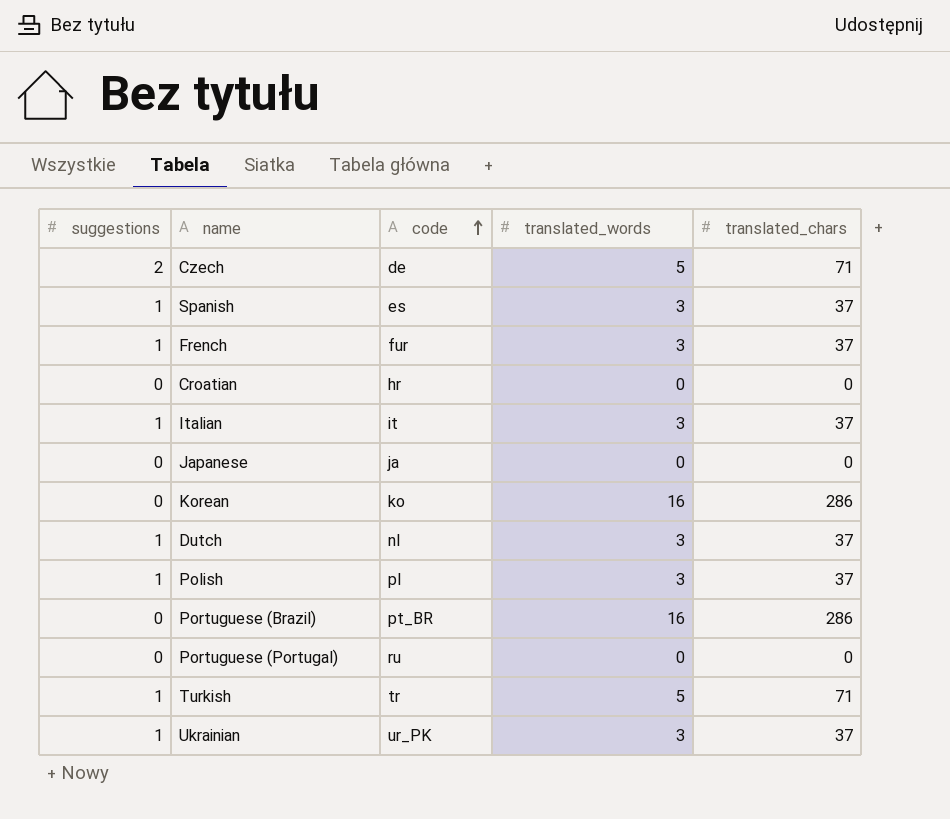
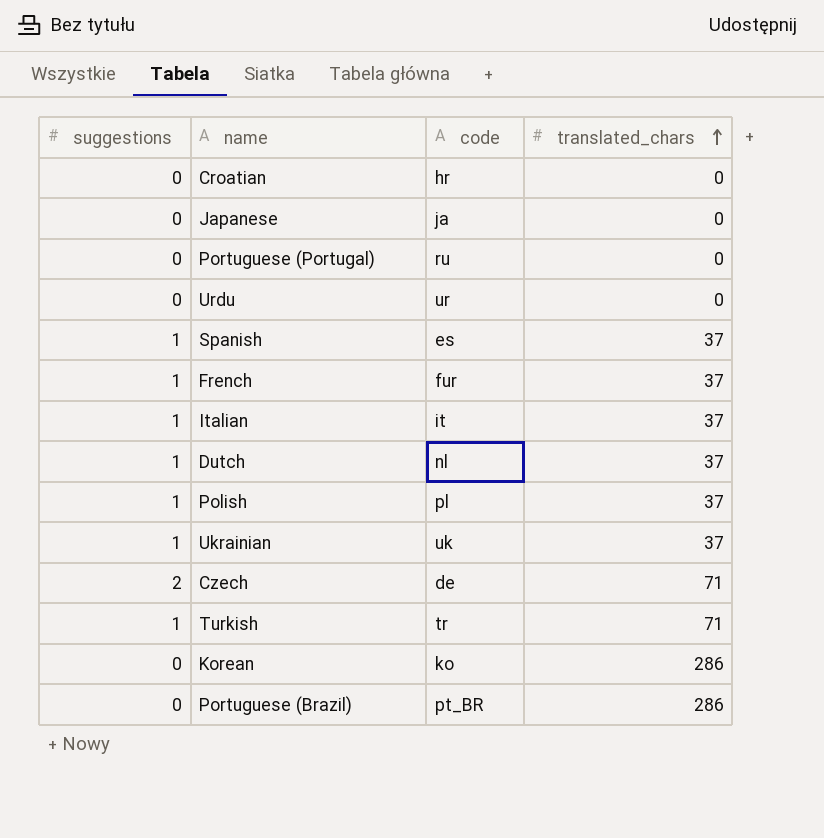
row order: code ascending -> translated_chars ascending
column translated_words | position: 4 -> none
row Urdu: none -> 0 | ur | 0
Ukrainian | code: ur_PK -> uk

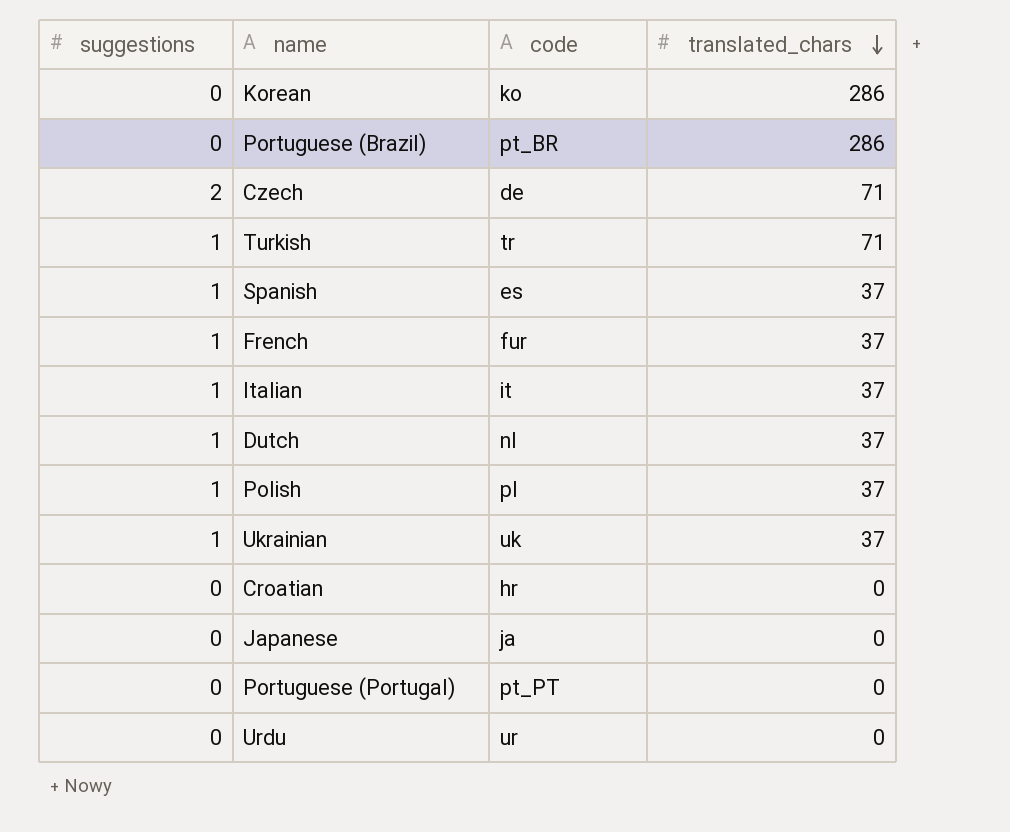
row order: translated_chars ascending -> translated_chars descending
Portuguese (Portugal) | code: ru -> pt_PT

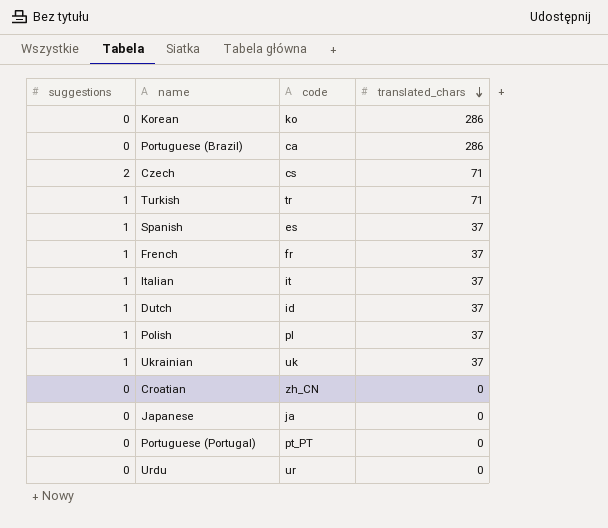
Portuguese (Brazil) | code: pt_BR -> ca
Czech | code: de -> cs
French | code: fur -> fr
Dutch | code: nl -> id
Croatian | code: hr -> zh_CN

